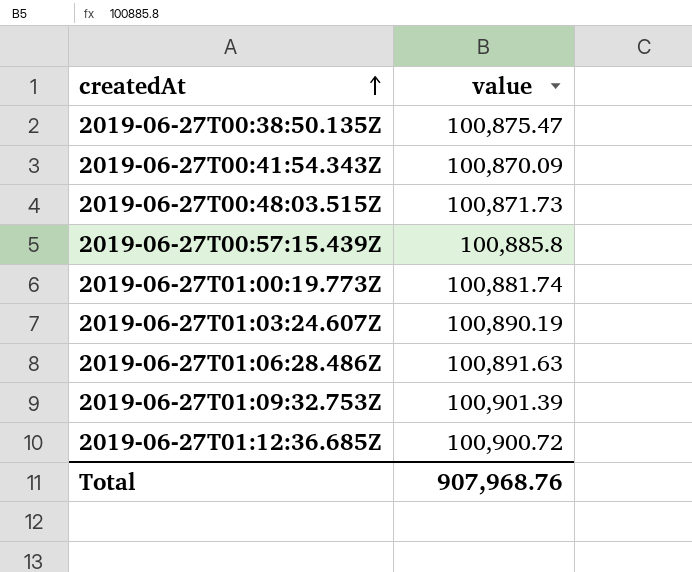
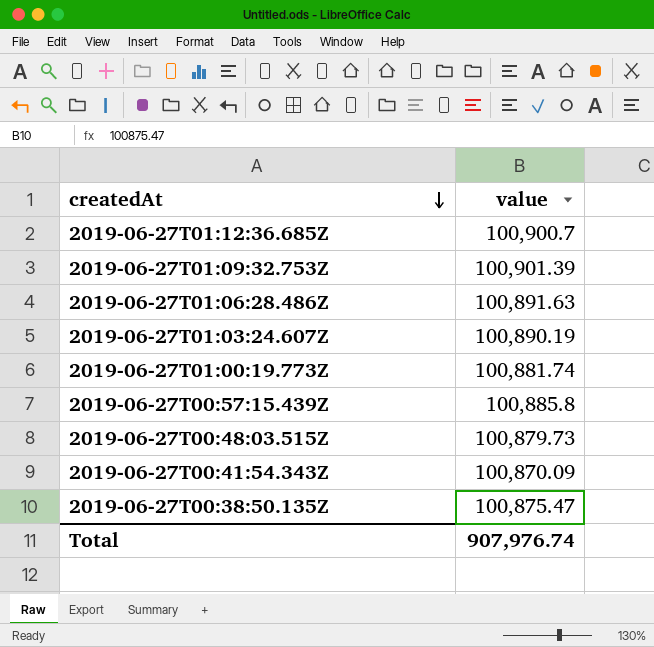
row order: createdAt ascending -> createdAt descending
2019-06-27T01:12:36.685Z | value: 100,900.72 -> 100,900.7
2019-06-27T00:48:03.515Z | value: 100,871.73 -> 100,879.73
Total | value: 907,968.76 -> 907,976.74

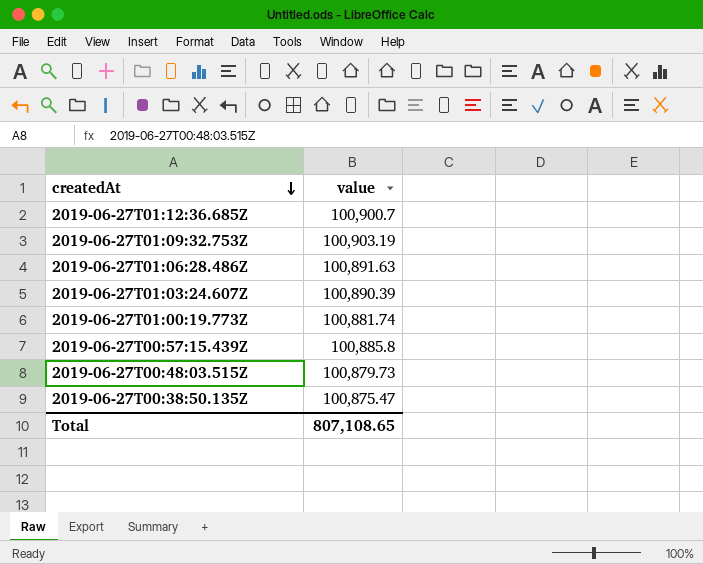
row 2019-06-27T00:41:54.343Z: 100,870.09 -> none
2019-06-27T01:09:32.753Z | value: 100,901.39 -> 100,903.19
2019-06-27T01:03:24.607Z | value: 100,890.19 -> 100,890.39
Total | value: 907,976.74 -> 807,108.65

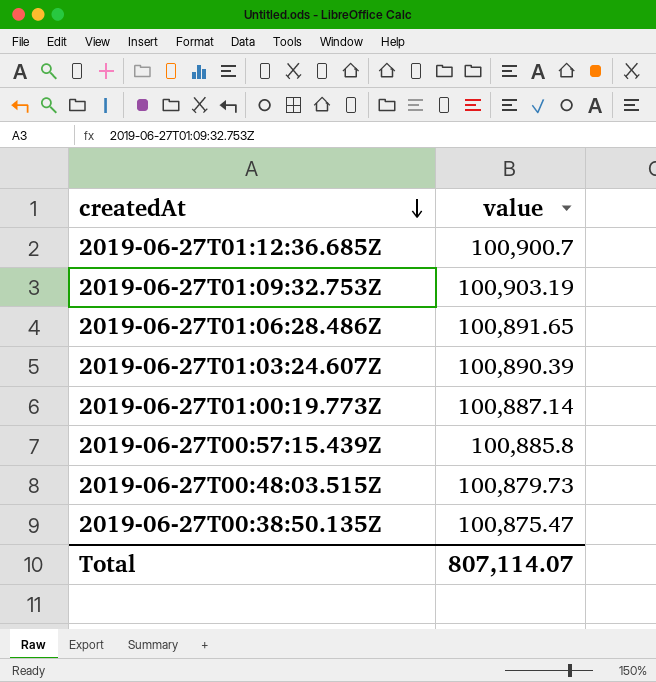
2019-06-27T01:06:28.486Z | value: 100,891.63 -> 100,891.65
2019-06-27T01:00:19.773Z | value: 100,881.74 -> 100,887.14
Total | value: 807,108.65 -> 807,114.07

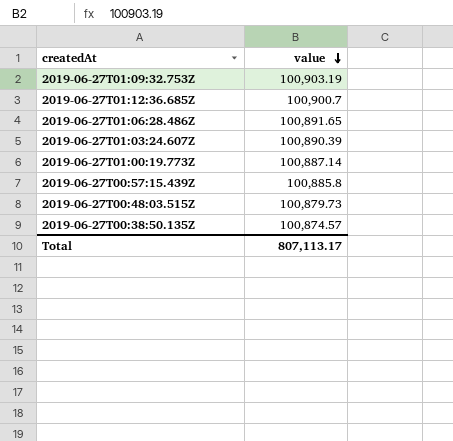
row order: createdAt descending -> value descending
2019-06-27T00:38:50.135Z | value: 100,875.47 -> 100,874.57
Total | value: 807,114.07 -> 807,113.17

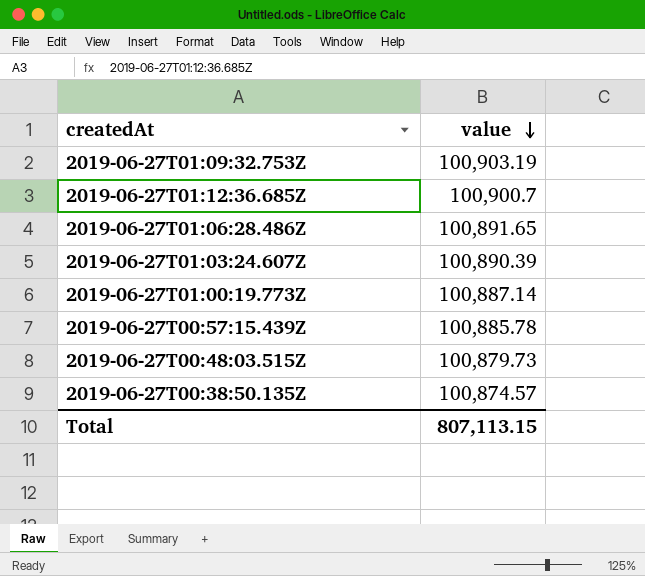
2019-06-27T00:57:15.439Z | value: 100,885.8 -> 100,885.78
Total | value: 807,113.17 -> 807,113.15

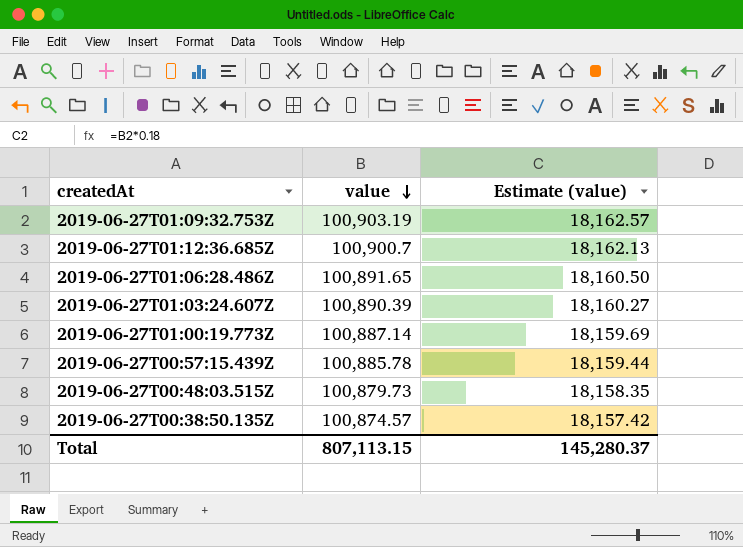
column Estimate (value) | formula: none -> [value] * 0.18

